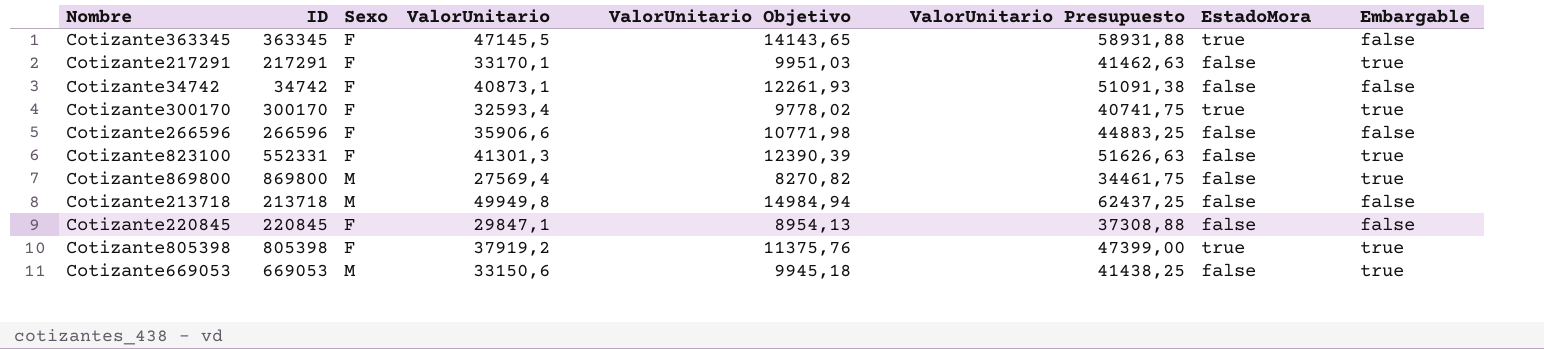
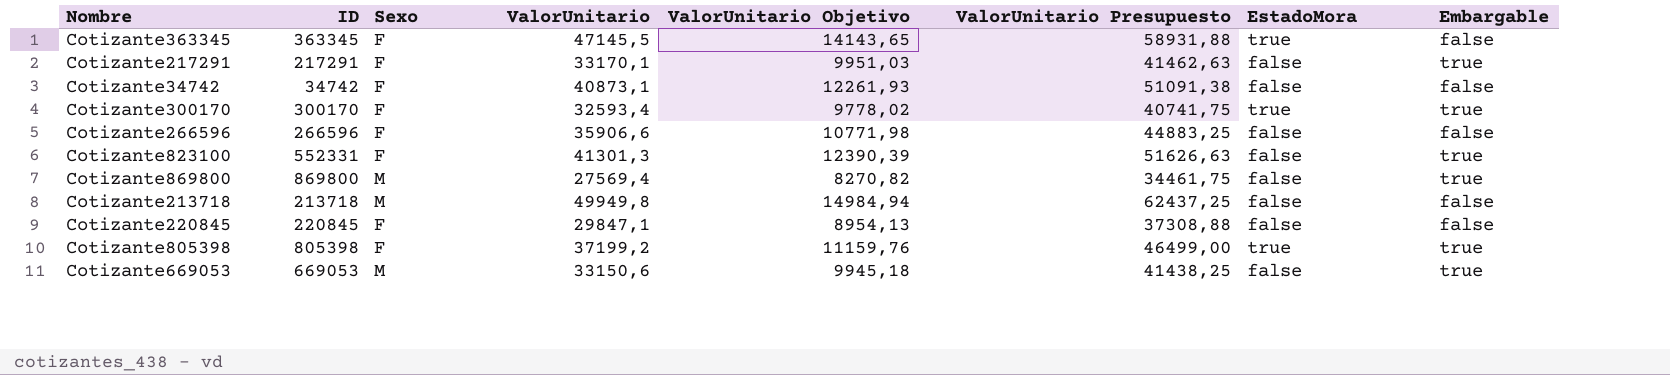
Cotizante805398 | ValorUnitario: 37919,2 -> 37199,2
Cotizante805398 | ValorUnitario Objetivo: 11375,76 -> 11159,76
Cotizante805398 | ValorUnitario Presupuesto: 47399,00 -> 46499,00

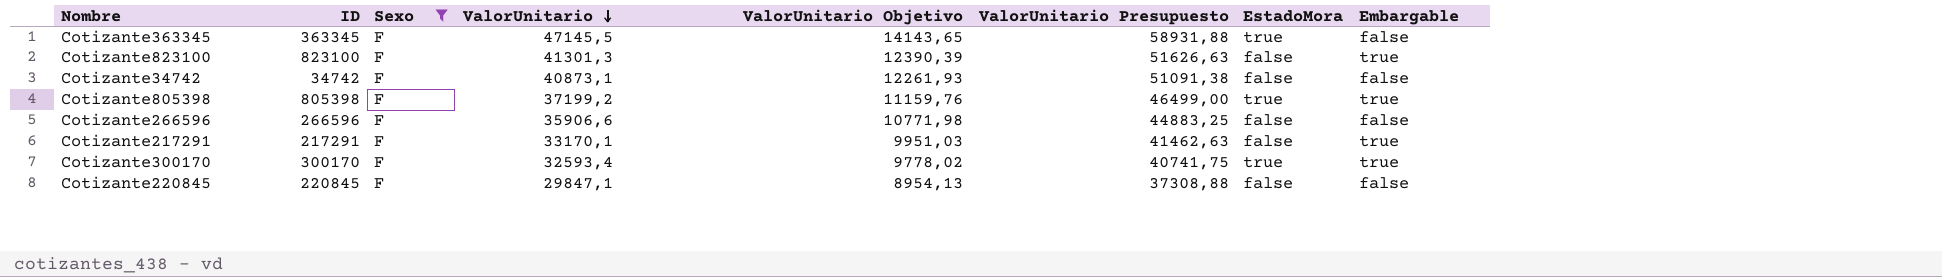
filter: none -> Sexo = F
row order: none -> ValorUnitario descending
Cotizante823100 | ID: 552331 -> 823100

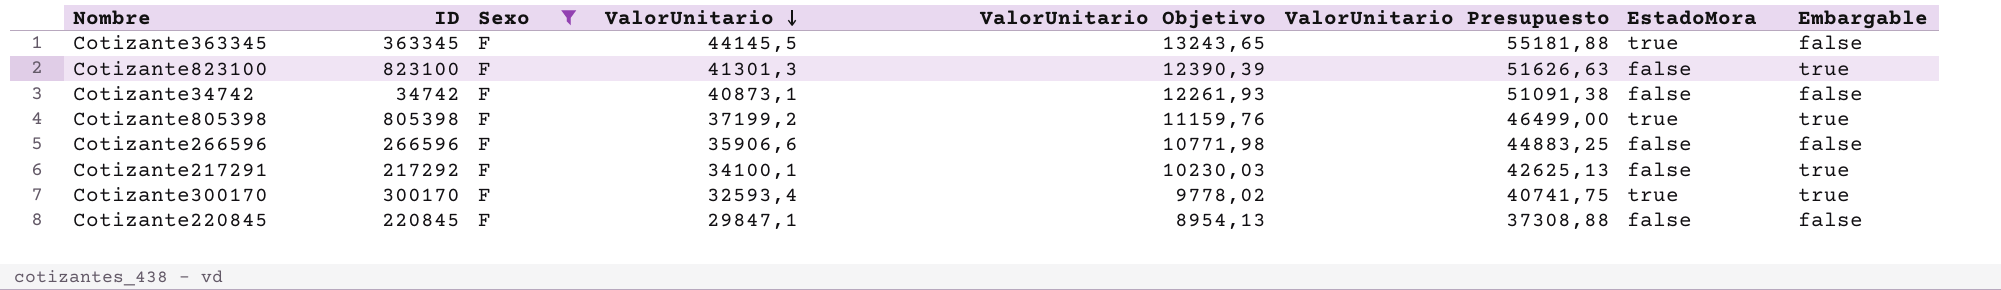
Cotizante363345 | ValorUnitario: 47145,5 -> 44145,5
Cotizante363345 | ValorUnitario Objetivo: 14143,65 -> 13243,65
Cotizante363345 | ValorUnitario Presupuesto: 58931,88 -> 55181,88
Cotizante217291 | ID: 217291 -> 217292
Cotizante217291 | ValorUnitario: 33170,1 -> 34100,1
Cotizante217291 | ValorUnitario Objetivo: 9951,03 -> 10230,03
Cotizante217291 | ValorUnitario Presupuesto: 41462,63 -> 42625,13

